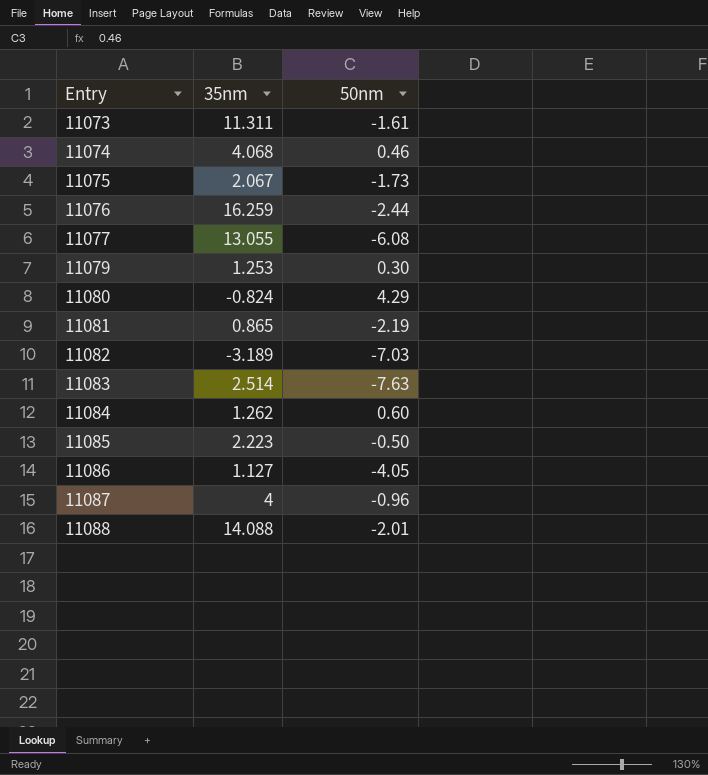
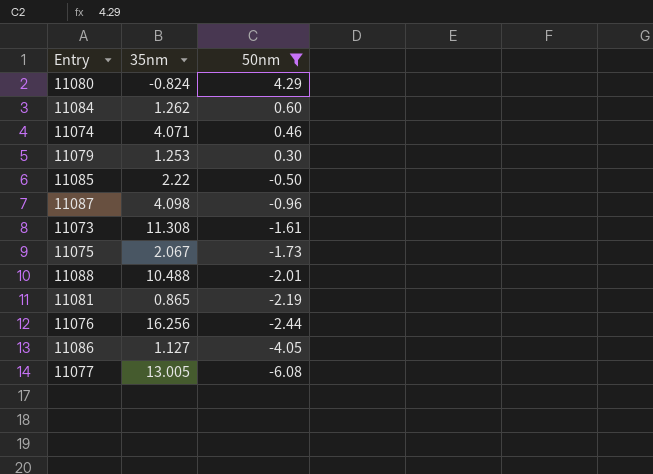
filter: none -> 50nm >= -6.08
row order: Entry ascending -> 50nm descending
11074 | 35nm: 4.068 -> 4.071
11085 | 35nm: 2.223 -> 2.22
11087 | 35nm: 4 -> 4.098
11073 | 35nm: 11.311 -> 11.308
11088 | 35nm: 14.088 -> 10.488
11076 | 35nm: 16.259 -> 16.256
11077 | 35nm: 13.055 -> 13.005

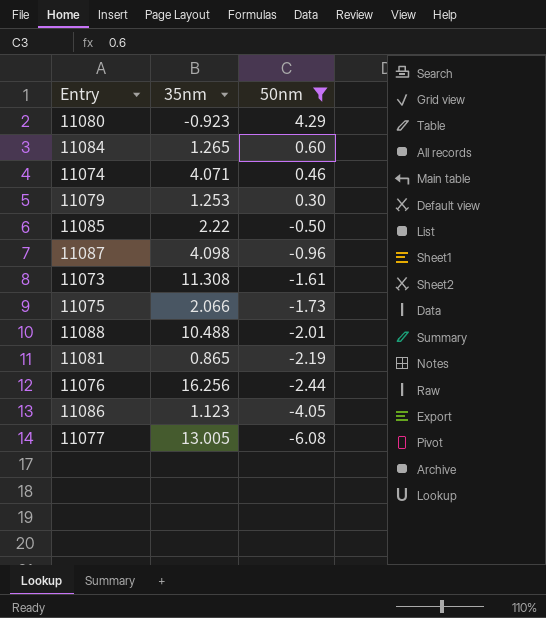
11080 | 35nm: -0.824 -> -0.923
11084 | 35nm: 1.262 -> 1.265
11075 | 35nm: 2.067 -> 2.066
11086 | 35nm: 1.127 -> 1.123

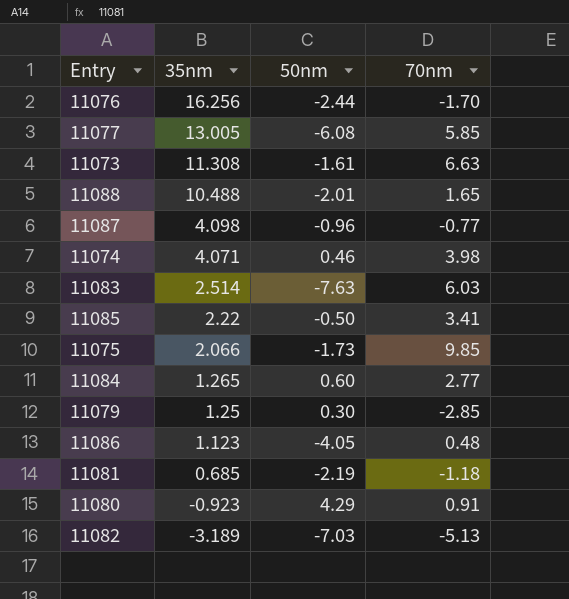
filter: 50nm >= -6.08 -> none
row order: 50nm descending -> 35nm descending
column 70nm | position: none -> 4
11079 | 35nm: 1.253 -> 1.25
11081 | 35nm: 0.865 -> 0.685

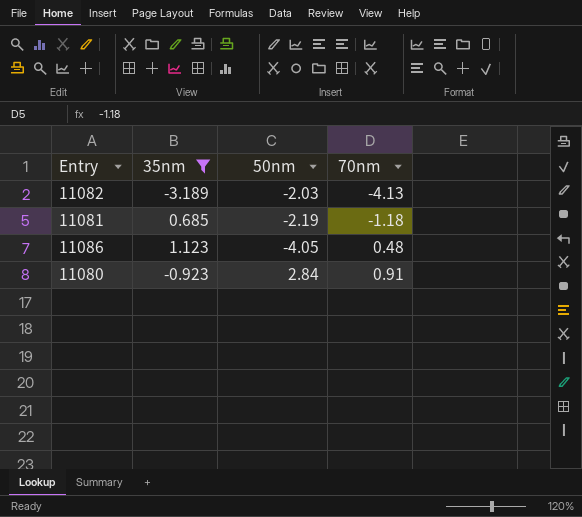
filter: none -> 35nm <= 1.123
row order: 35nm descending -> 70nm ascending
11082 | 50nm: -7.03 -> -2.03
11082 | 70nm: -5.13 -> -4.13
11080 | 50nm: 4.29 -> 2.84

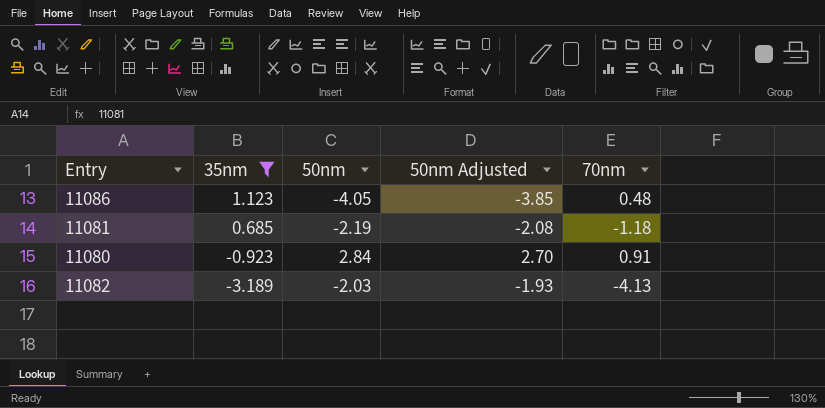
row order: 70nm ascending -> 35nm descending
column 50nm Adjusted | formula: none -> [50nm] * 0.95

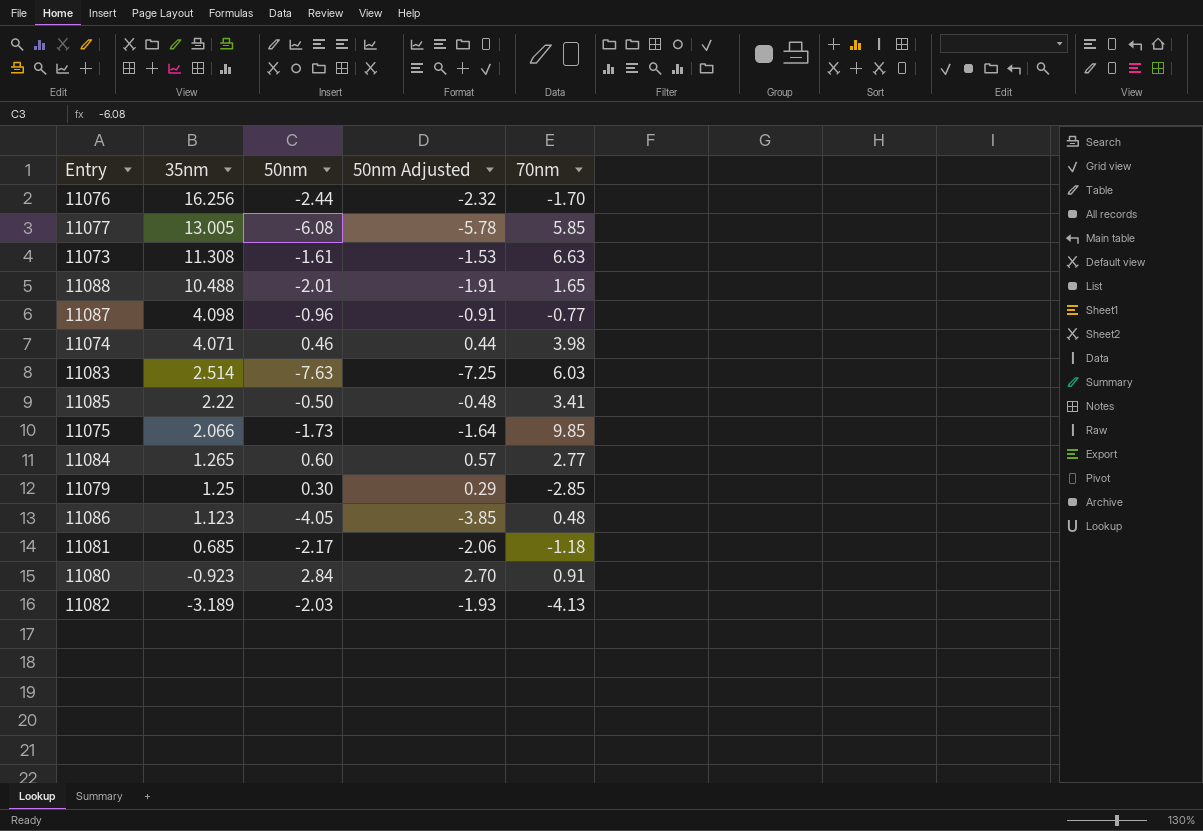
filter: 35nm <= 1.123 -> none
11081 | 50nm: -2.19 -> -2.17
11081 | 50nm Adjusted: -2.08 -> -2.06

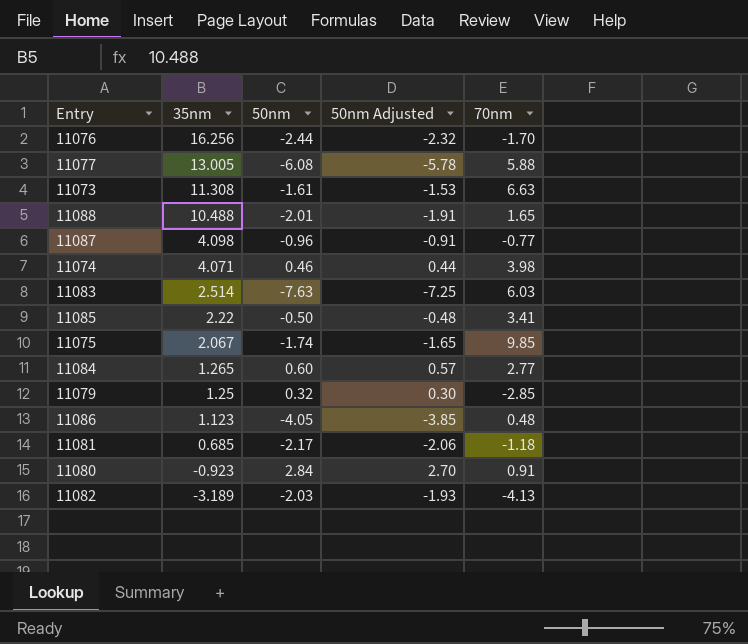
11077 | 70nm: 5.85 -> 5.88
11075 | 35nm: 2.066 -> 2.067
11075 | 50nm: -1.73 -> -1.74
11075 | 50nm Adjusted: -1.64 -> -1.65
11079 | 50nm: 0.30 -> 0.32
11079 | 50nm Adjusted: 0.29 -> 0.30

